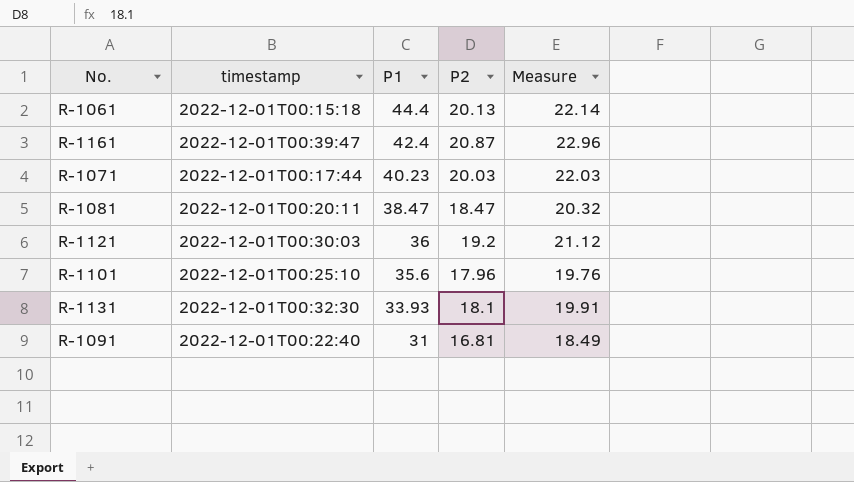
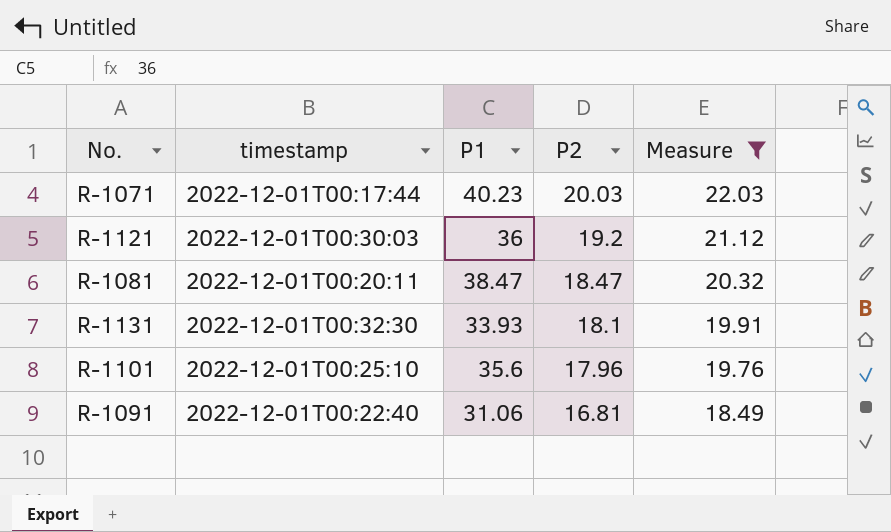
filter: none -> Measure <= 22.03
row order: P1 descending -> P2 descending
R-1091 | P1: 31 -> 31.06

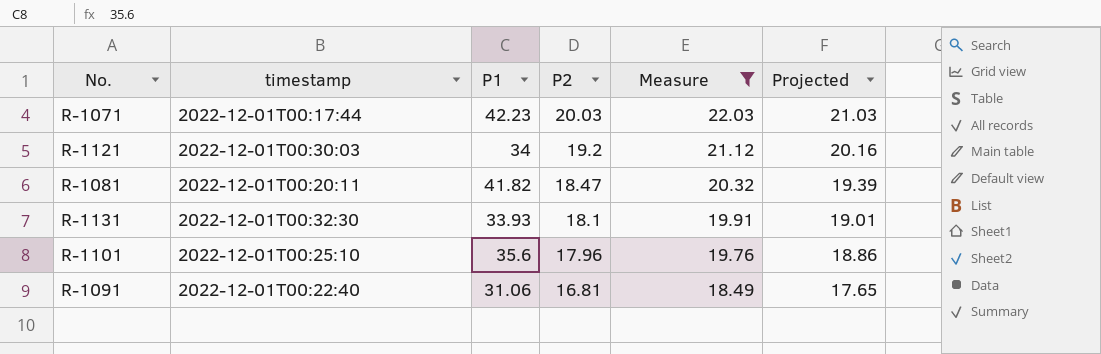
column Projected | formula: none -> [P2] * 1.05
R-1071 | P1: 40.23 -> 42.23
R-1121 | P1: 36 -> 34
R-1081 | P1: 38.47 -> 41.82

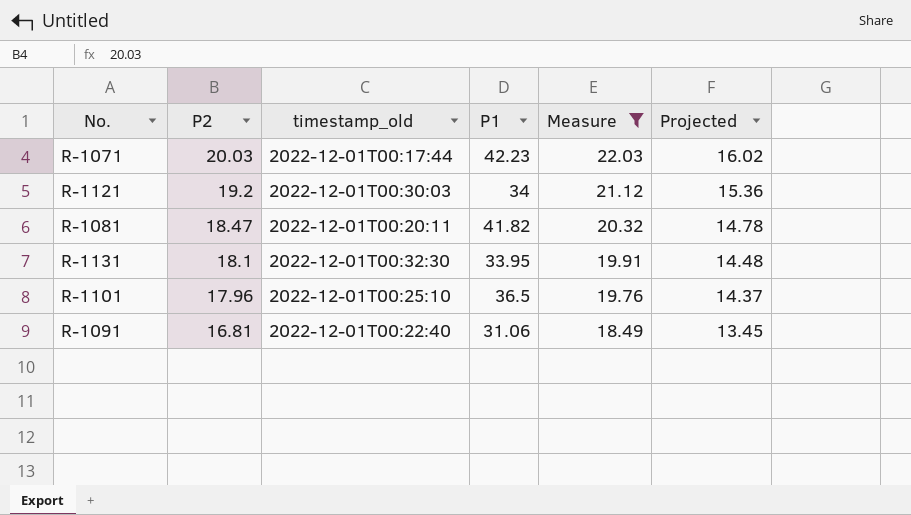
column P2 | position: 4 -> 2
column name: timestamp -> timestamp_old
column Projected | formula: [P2] * 1.05 -> [P2] * 0.8
R-1131 | P1: 33.93 -> 33.95
R-1101 | P1: 35.6 -> 36.5

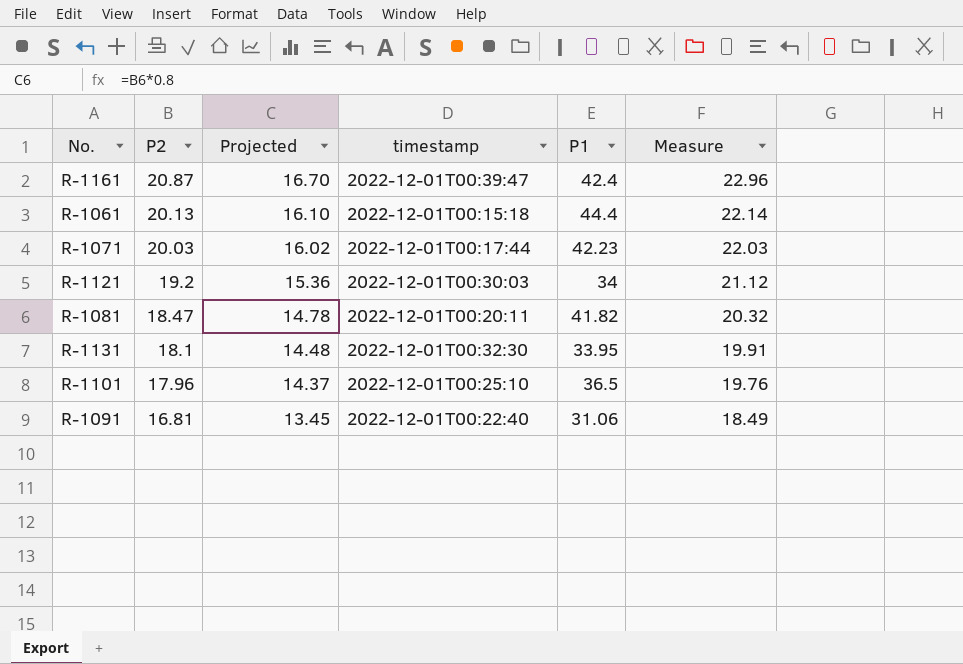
filter: Measure <= 22.03 -> none
column Projected | position: 6 -> 3
column name: timestamp_old -> timestamp

